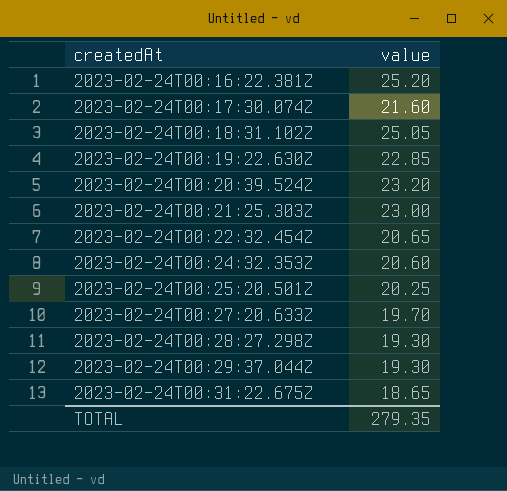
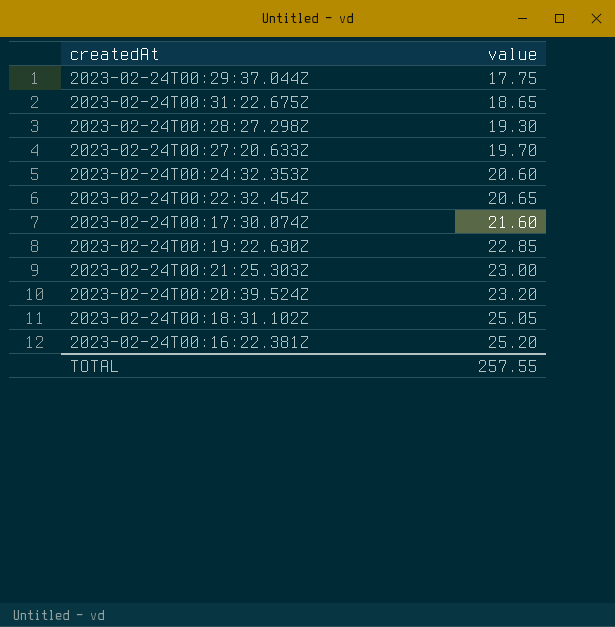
row order: createdAt ascending -> value ascending
row 2023-02-24T00:25:20.501Z: 20.25 -> none
2023-02-24T00:29:37.044Z | value: 19.30 -> 17.75
TOTAL | value: 279.35 -> 257.55

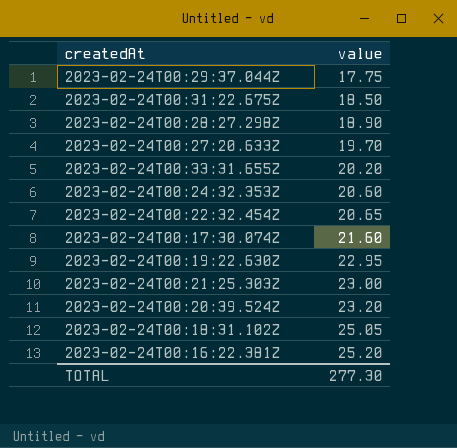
2023-02-24T00:31:22.675Z | value: 18.65 -> 18.50
2023-02-24T00:28:27.298Z | value: 19.30 -> 18.90
row 2023-02-24T00:33:31.655Z: none -> 20.20
2023-02-24T00:19:22.630Z | value: 22.85 -> 22.95
TOTAL | value: 257.55 -> 277.30

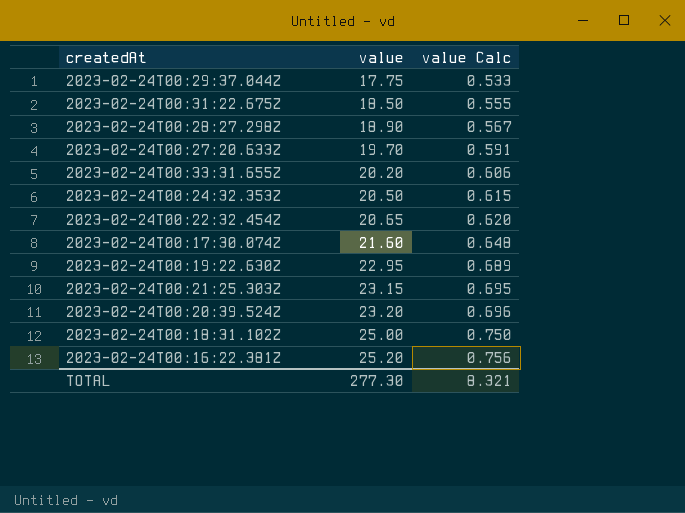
column value Calc | formula: none -> [value] * 0.03
2023-02-24T00:24:32.353Z | value: 20.60 -> 20.50
2023-02-24T00:21:25.303Z | value: 23.00 -> 23.15
2023-02-24T00:18:31.102Z | value: 25.05 -> 25.00

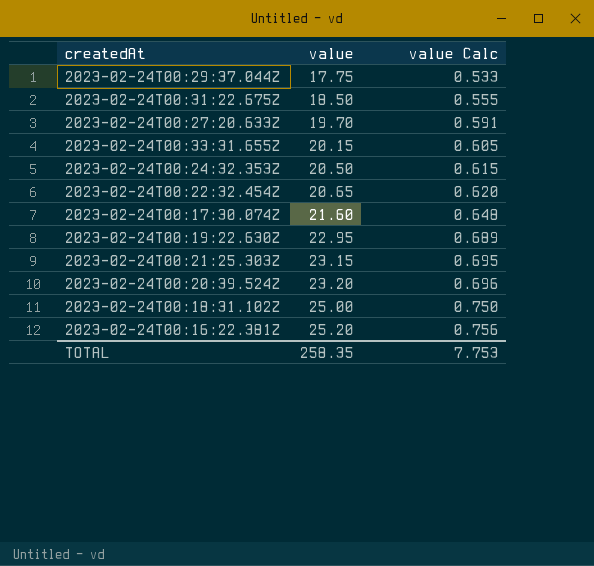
row 2023-02-24T00:28:27.298Z: 18.90 | 0.567 -> none
2023-02-24T00:33:31.655Z | value: 20.20 -> 20.15
2023-02-24T00:33:31.655Z | value Calc: 0.606 -> 0.605
TOTAL | value: 277.30 -> 258.35
TOTAL | value Calc: 8.321 -> 7.753

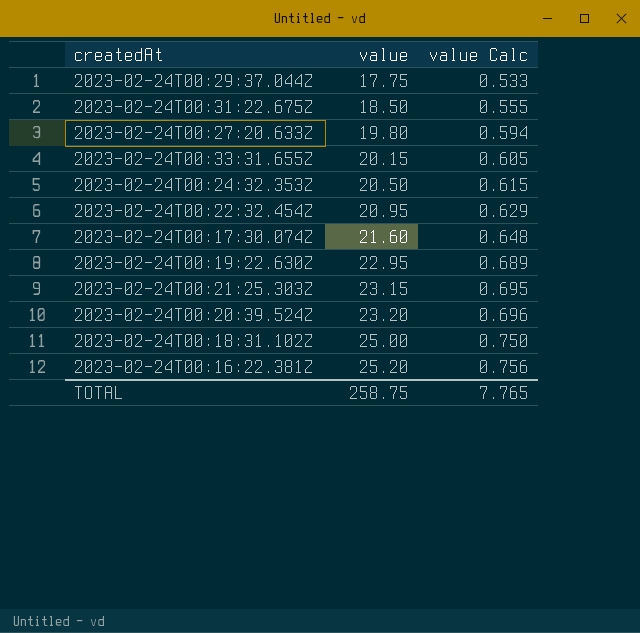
2023-02-24T00:27:20.633Z | value: 19.70 -> 19.80
2023-02-24T00:27:20.633Z | value Calc: 0.591 -> 0.594
2023-02-24T00:22:32.454Z | value: 20.65 -> 20.95
2023-02-24T00:22:32.454Z | value Calc: 0.620 -> 0.629
TOTAL | value: 258.35 -> 258.75
TOTAL | value Calc: 7.753 -> 7.765

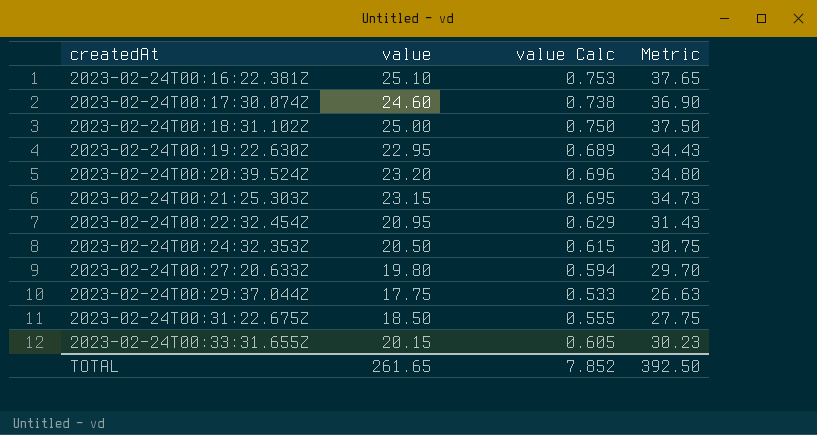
row order: value ascending -> createdAt ascending
column Metric | formula: none -> [value] * 1.5
2023-02-24T00:16:22.381Z | value: 25.20 -> 25.10
2023-02-24T00:16:22.381Z | value Calc: 0.756 -> 0.753
2023-02-24T00:17:30.074Z | value: 21.60 -> 24.60
2023-02-24T00:17:30.074Z | value Calc: 0.648 -> 0.738
TOTAL | value: 258.75 -> 261.65
TOTAL | value Calc: 7.765 -> 7.852

